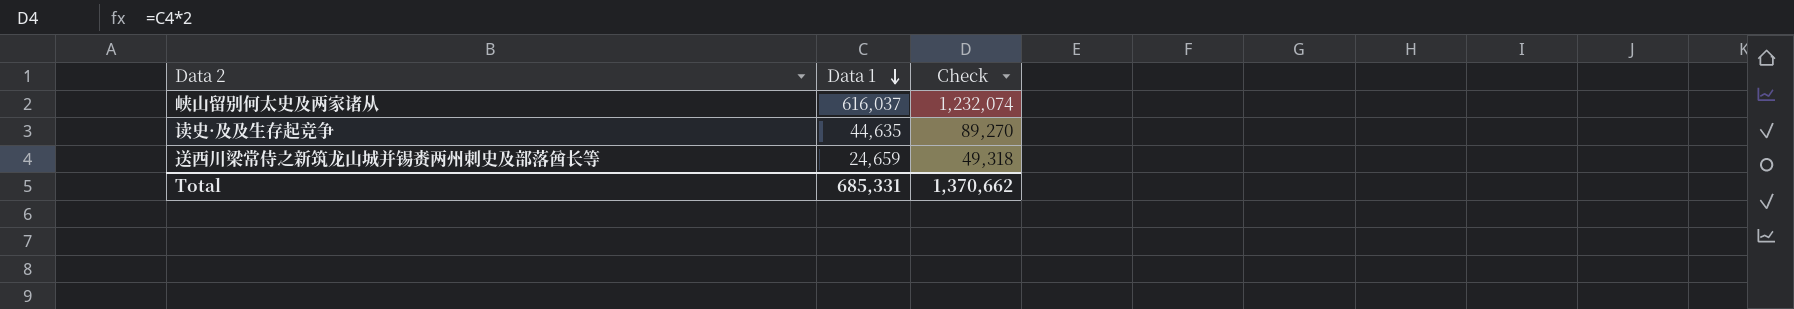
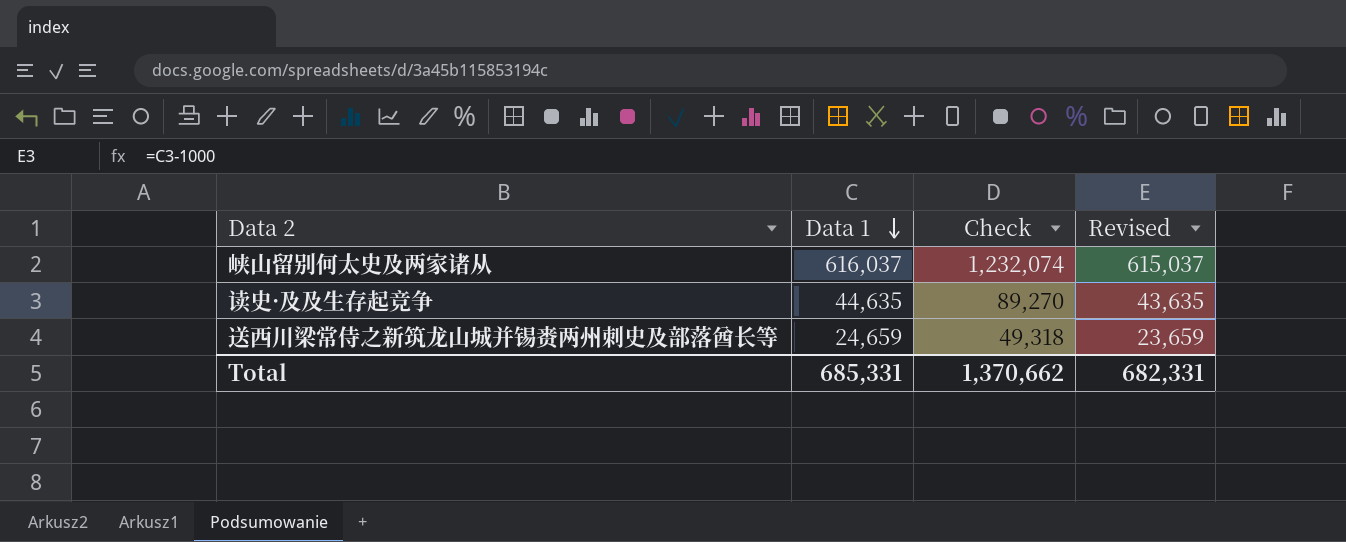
column Revised | formula: none -> [Data 1] - 1000

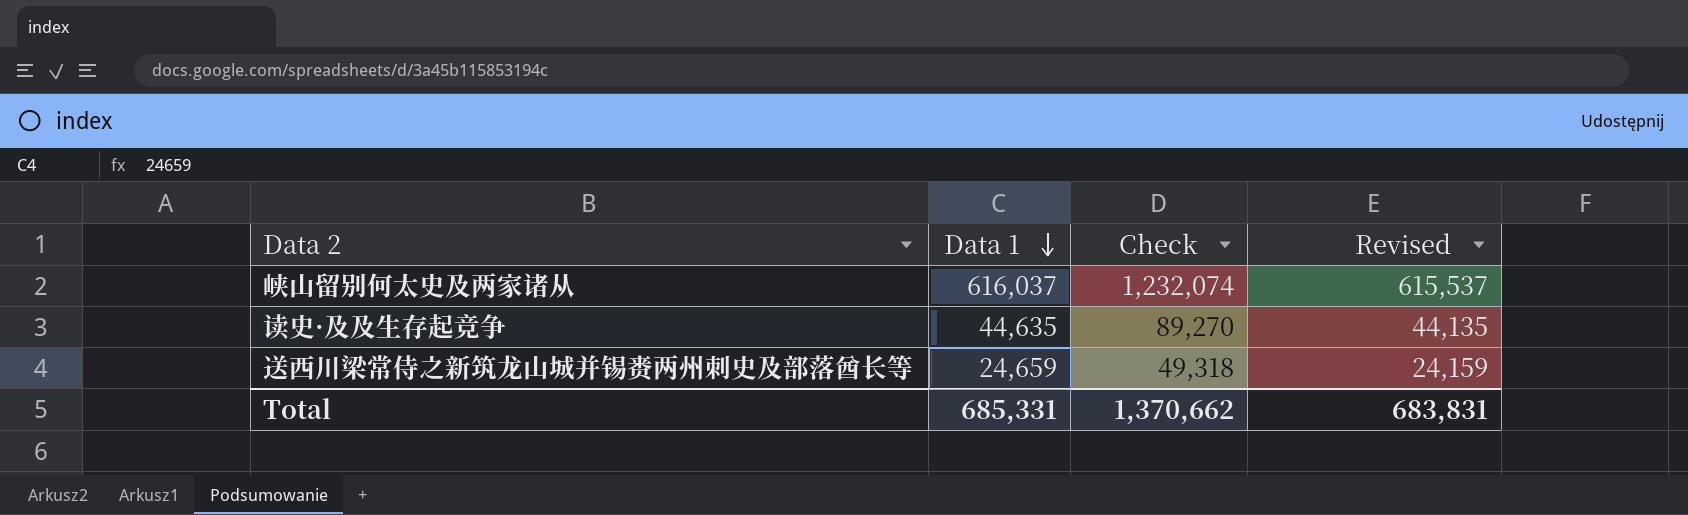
column Revised | formula: [Data 1] - 1000 -> [Data 1] - 500
Total | Revised: 682,331 -> 683,831

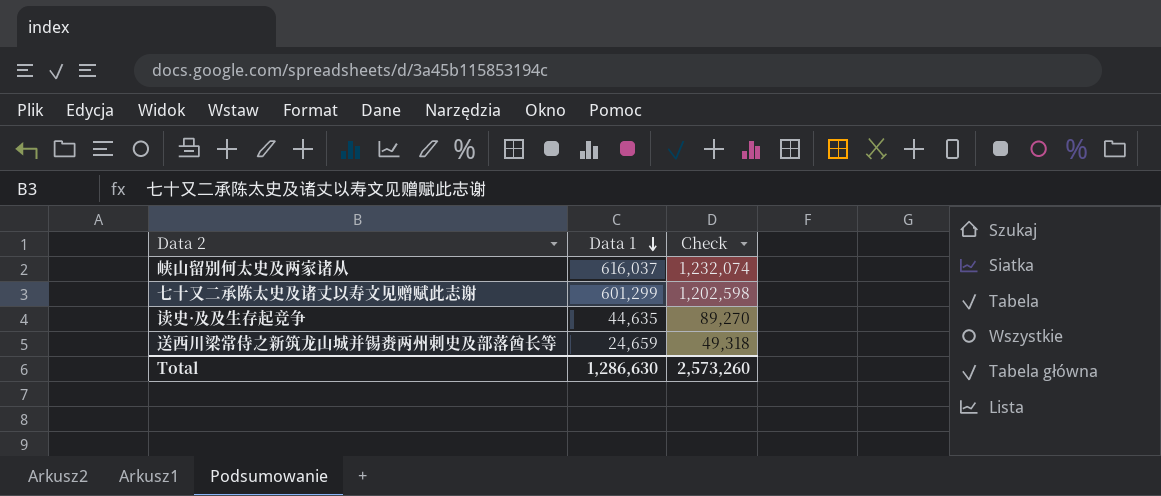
column Revised | formula: [Data 1] - 500 -> none
row 七十又二承陈太史及诸丈以寿文见赠赋此志谢: none -> 601,299 | 1,202,598
Total | Data 1: 685,331 -> 1,286,630
Total | Check: 1,370,662 -> 2,573,260

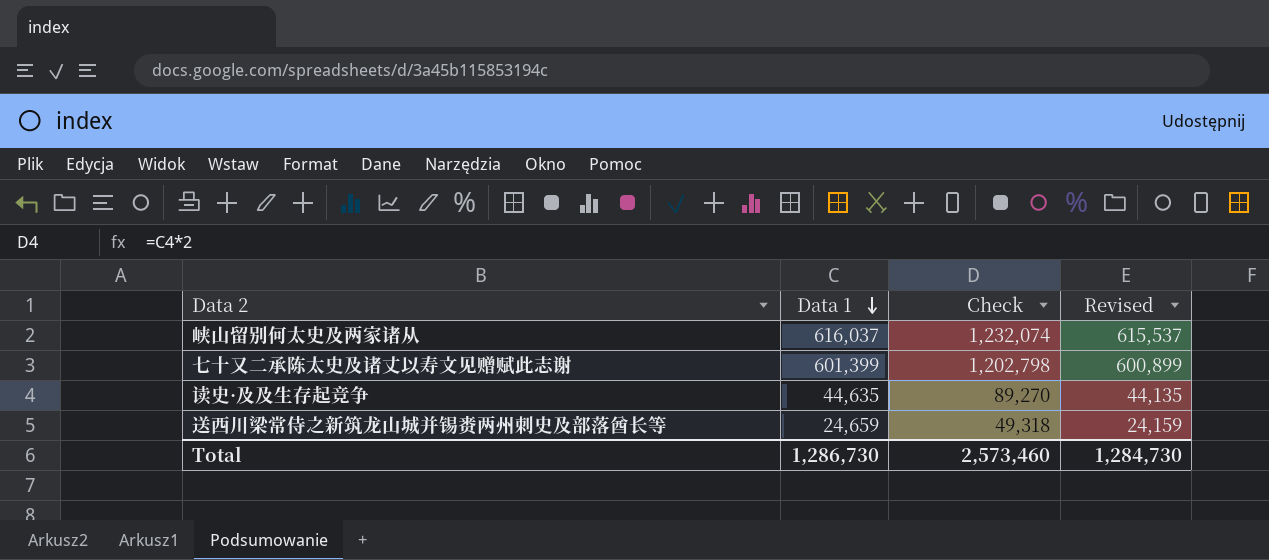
column Revised | formula: none -> [Data 1] - 500
七十又二承陈太史及诸丈以寿文见赠赋此志谢 | Data 1: 601,299 -> 601,399
七十又二承陈太史及诸丈以寿文见赠赋此志谢 | Check: 1,202,598 -> 1,202,798
Total | Data 1: 1,286,630 -> 1,286,730
Total | Check: 2,573,260 -> 2,573,460

